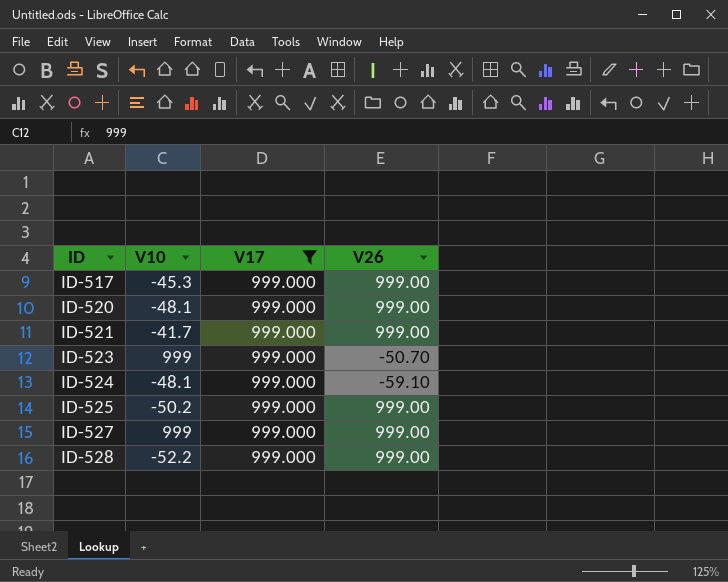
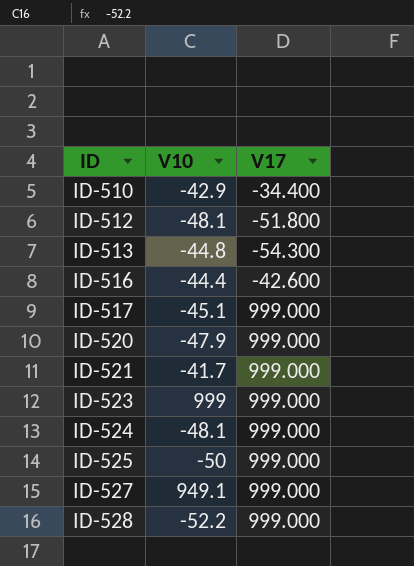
filter: V17 = 999.000 -> none
column V26 | position: 4 -> none
ID-517 | V10: -45.3 -> -45.1
ID-520 | V10: -48.1 -> -47.9
ID-525 | V10: -50.2 -> -50
ID-527 | V10: 999 -> 949.1

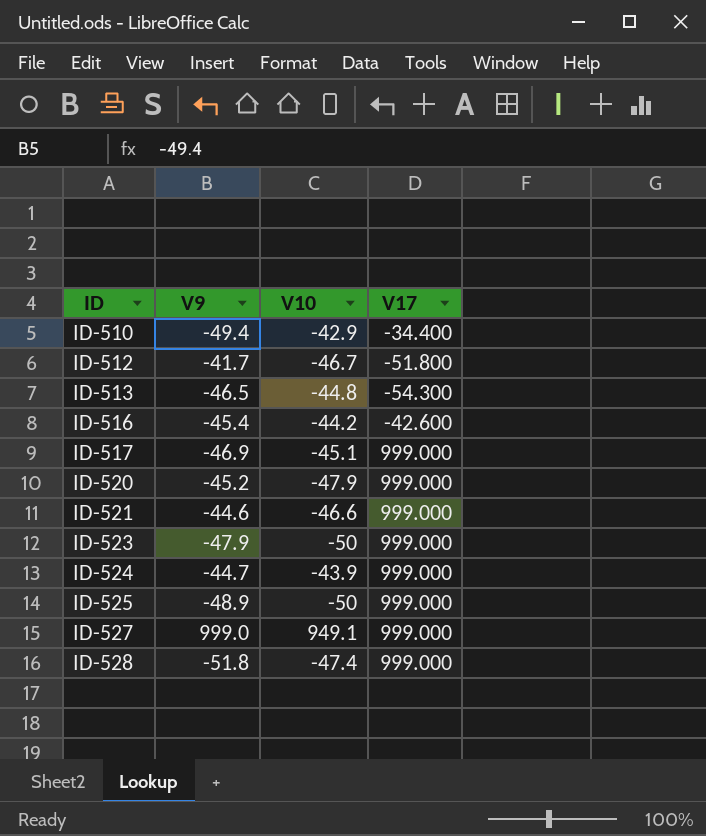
column V9 | position: none -> 2
ID-512 | V10: -48.1 -> -46.7
ID-516 | V10: -44.4 -> -44.2
ID-521 | V10: -41.7 -> -46.6
ID-523 | V10: 999 -> -50
ID-524 | V10: -48.1 -> -43.9
ID-528 | V10: -52.2 -> -47.4

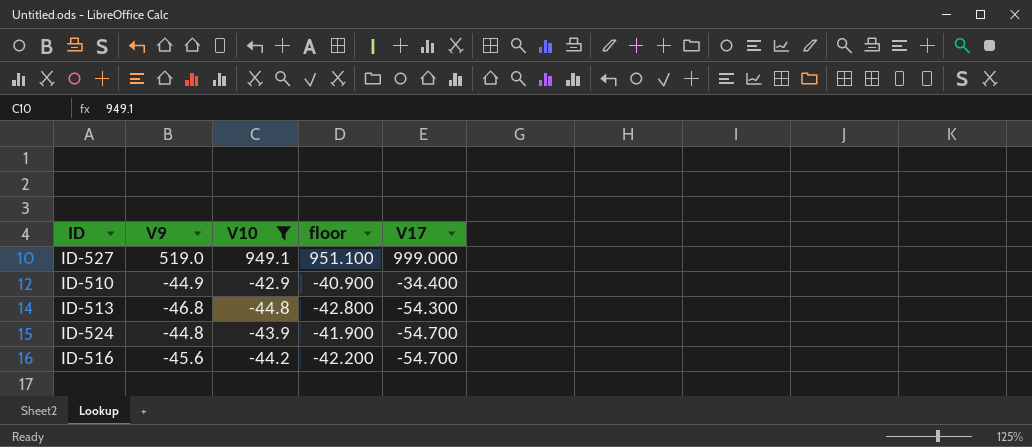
filter: none -> V10 >= -44.8
row order: ID ascending -> V17 descending
column floor | formula: none -> [V10] + 2
ID-527 | V9: 999.0 -> 519.0
ID-510 | V9: -49.4 -> -44.9
ID-513 | V9: -46.5 -> -46.8
ID-524 | V9: -44.7 -> -44.8
ID-524 | V17: 999.000 -> -54.700
ID-516 | V9: -45.4 -> -45.6
ID-516 | V17: -42.600 -> -54.700

